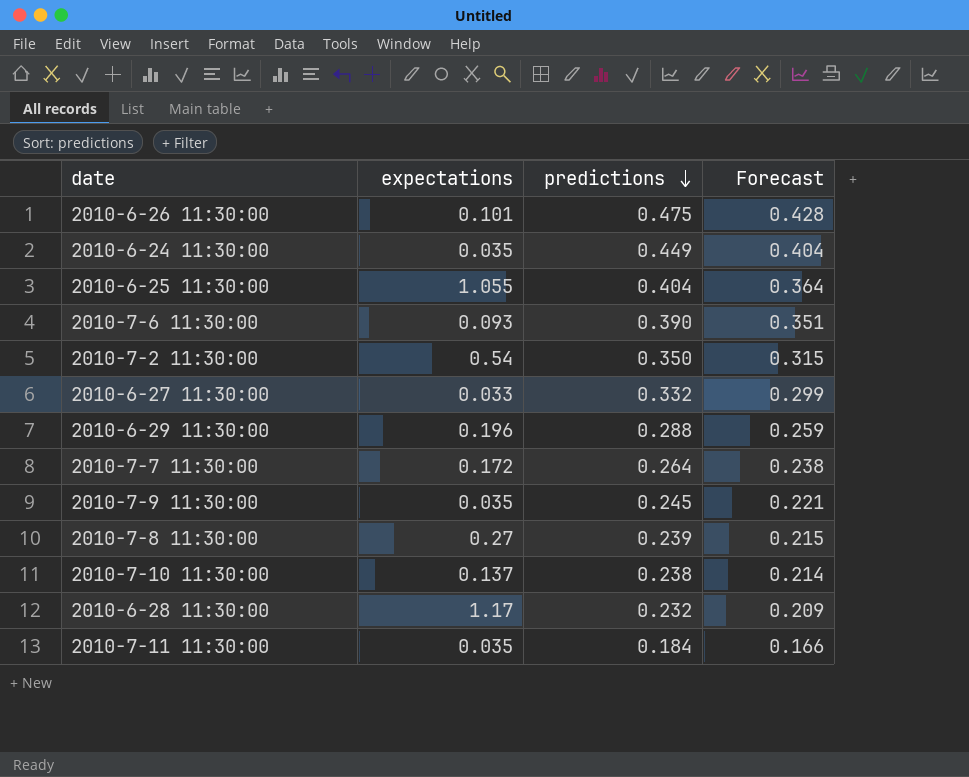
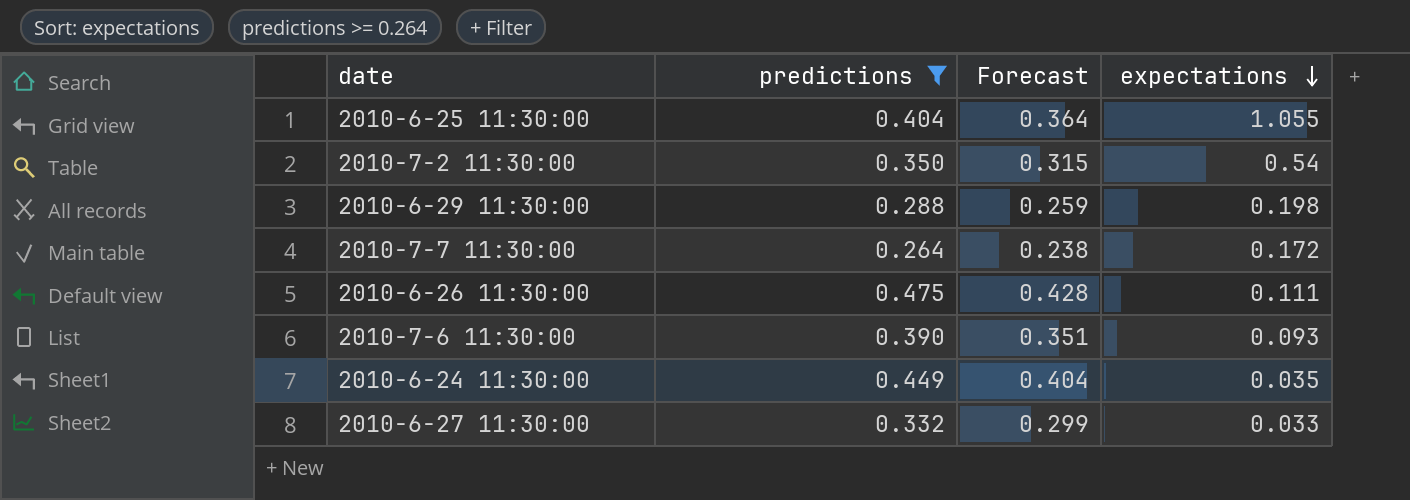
filter: none -> predictions >= 0.264
row order: predictions descending -> expectations descending
column expectations | position: 2 -> 4
2010-6-29 11:30:00 | expectations: 0.196 -> 0.198
2010-6-26 11:30:00 | expectations: 0.101 -> 0.111

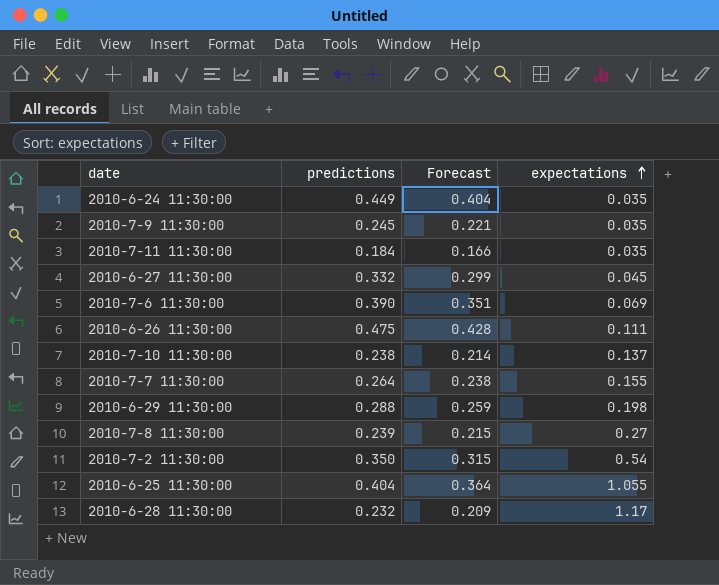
filter: predictions >= 0.264 -> none
row order: expectations descending -> expectations ascending
2010-6-27 11:30:00 | expectations: 0.033 -> 0.045
2010-7-6 11:30:00 | expectations: 0.093 -> 0.069
2010-7-7 11:30:00 | expectations: 0.172 -> 0.155

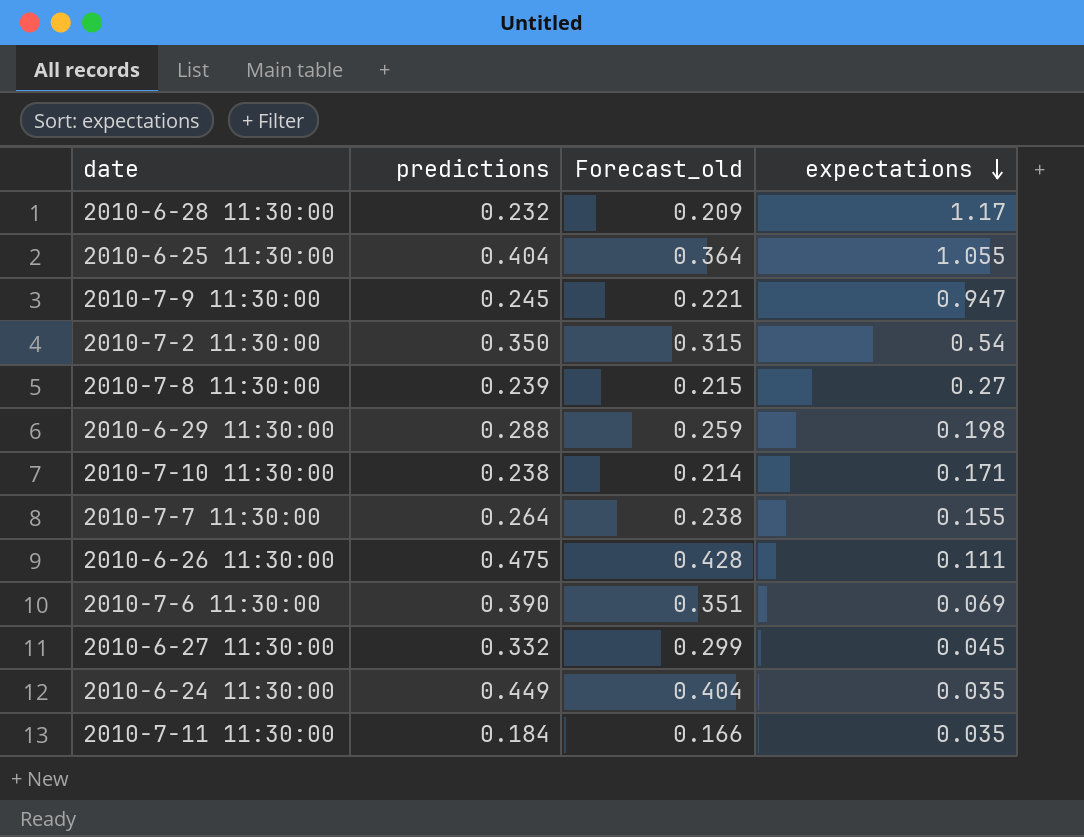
row order: expectations ascending -> expectations descending
column name: Forecast -> Forecast_old
2010-7-9 11:30:00 | expectations: 0.035 -> 0.947
2010-7-10 11:30:00 | expectations: 0.137 -> 0.171

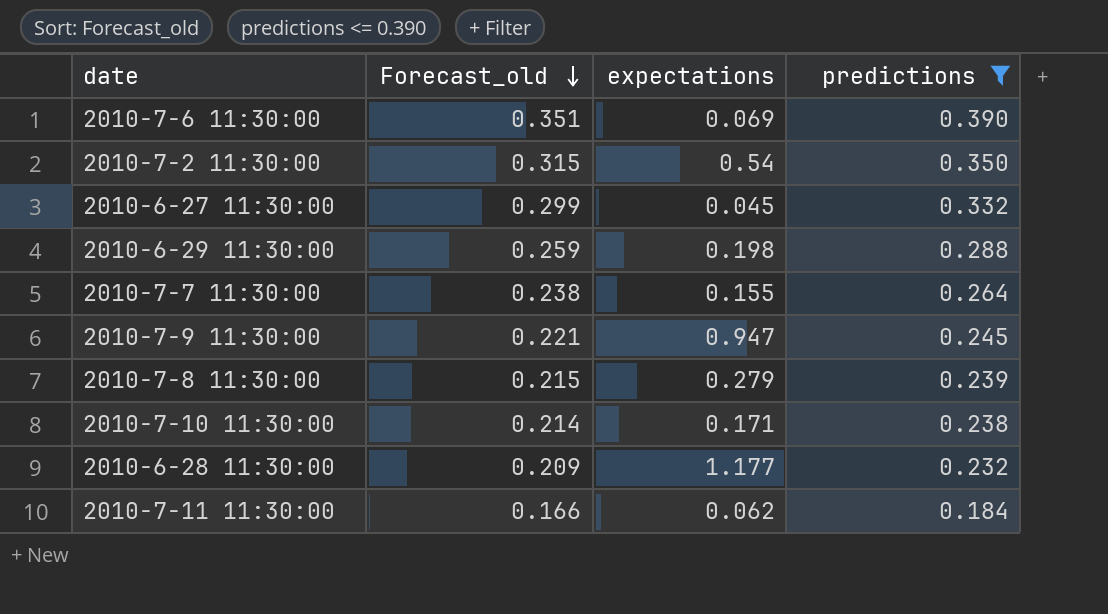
filter: none -> predictions <= 0.390
row order: expectations descending -> Forecast_old descending
column predictions | position: 2 -> 4
2010-7-8 11:30:00 | expectations: 0.27 -> 0.279
2010-6-28 11:30:00 | expectations: 1.17 -> 1.177
2010-7-11 11:30:00 | expectations: 0.035 -> 0.062

